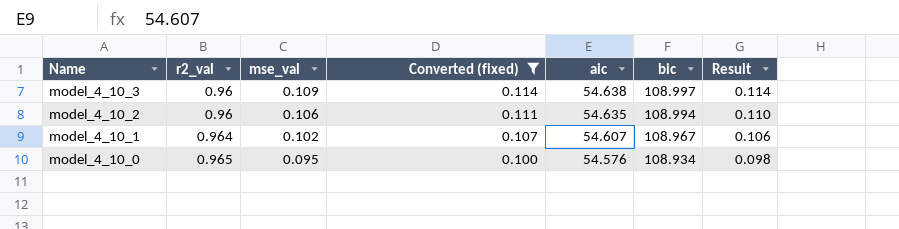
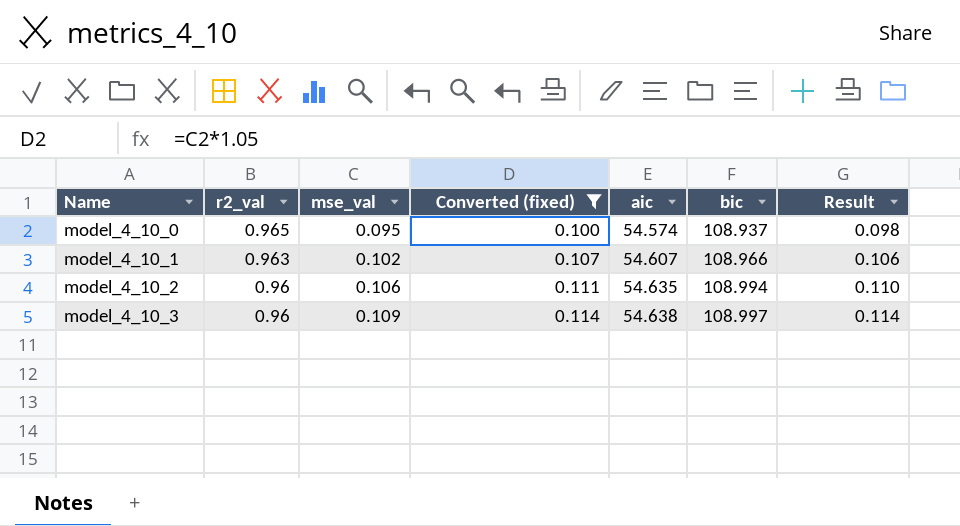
row order: Name descending -> Name ascending
model_4_10_0 | aic: 54.576 -> 54.574
model_4_10_0 | bic: 108.934 -> 108.937
model_4_10_1 | r2_val: 0.964 -> 0.963
model_4_10_1 | bic: 108.967 -> 108.966

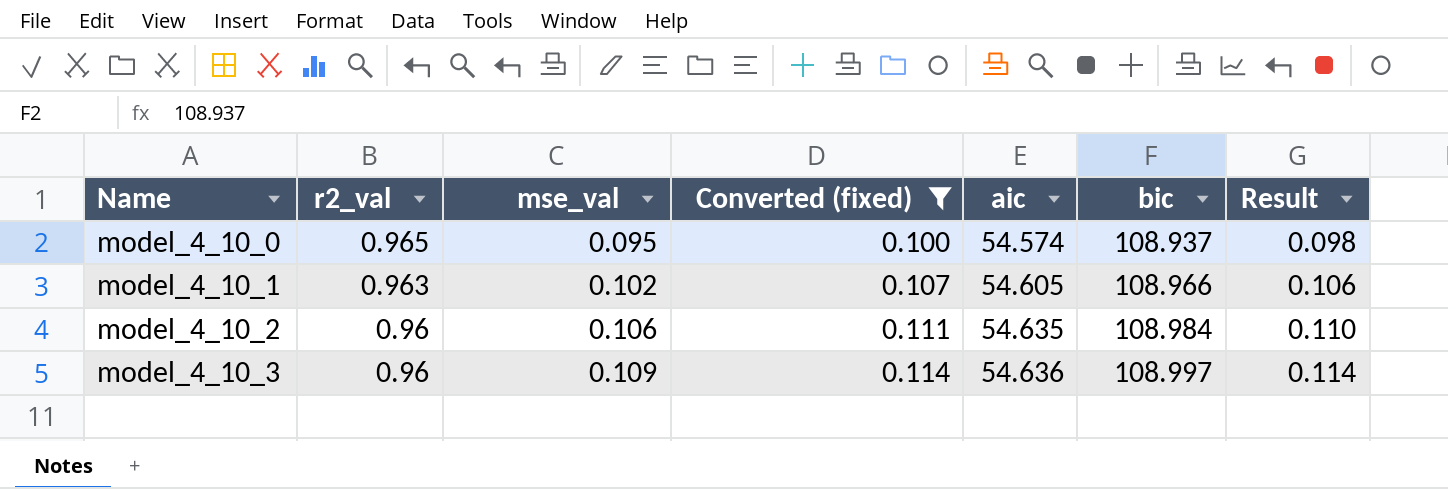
model_4_10_1 | aic: 54.607 -> 54.605
model_4_10_2 | bic: 108.994 -> 108.984
model_4_10_3 | aic: 54.638 -> 54.636

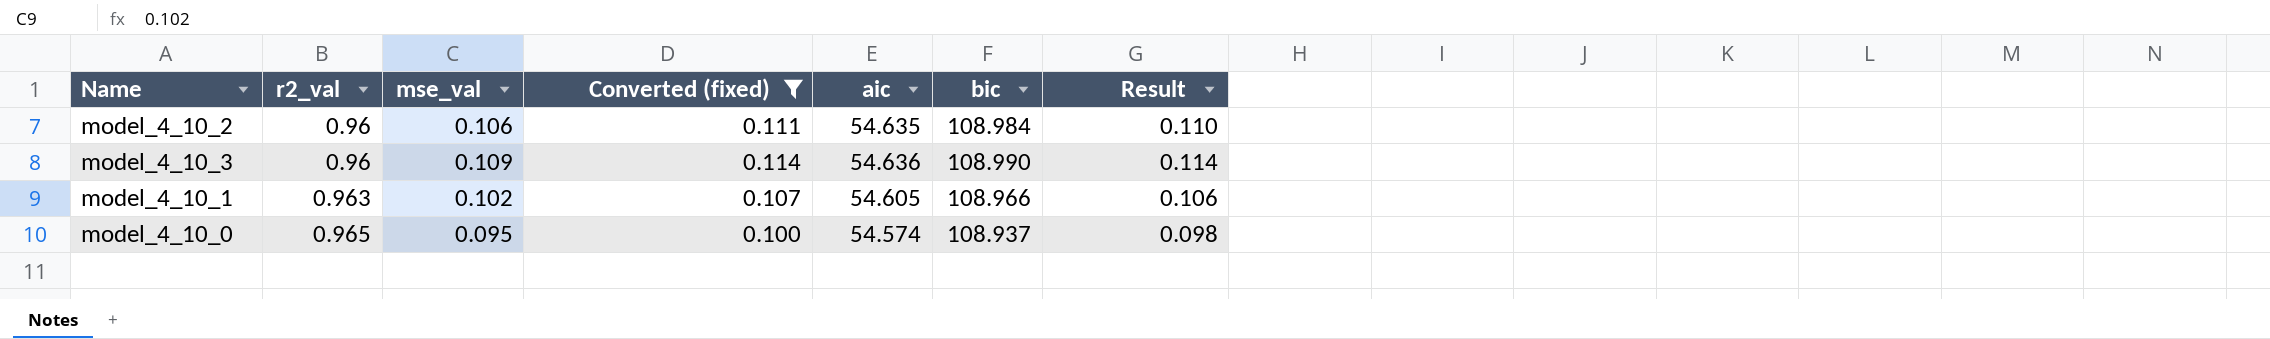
row order: Name ascending -> r2_val ascending
model_4_10_3 | bic: 108.997 -> 108.990

